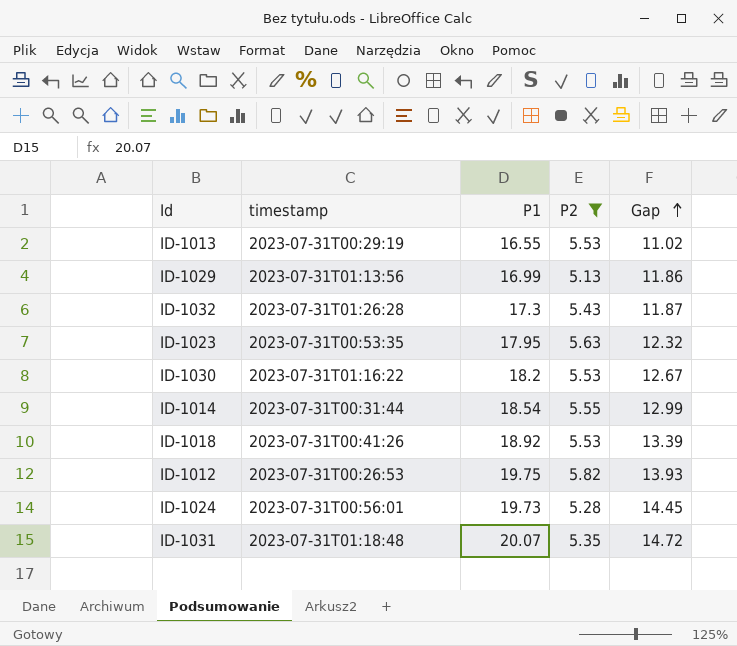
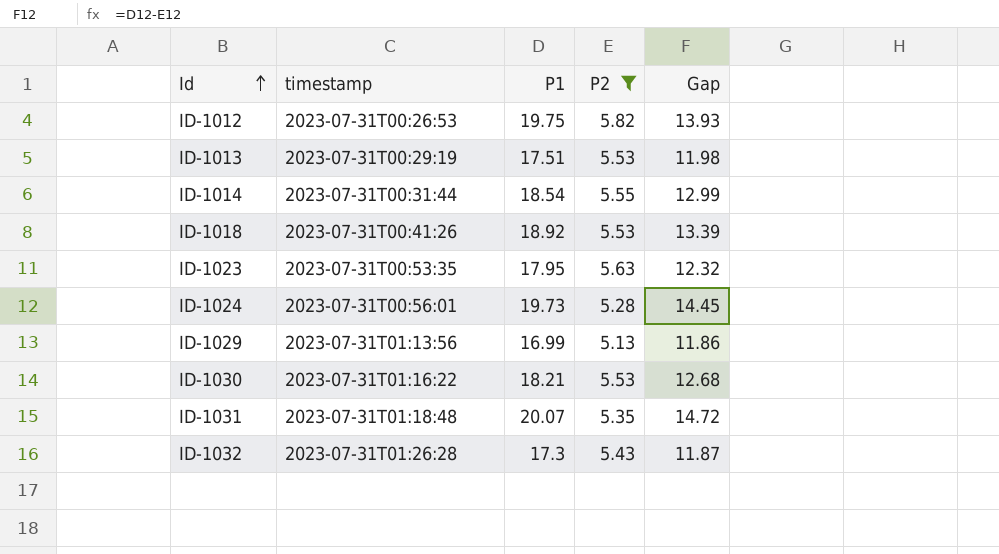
row order: Gap ascending -> Id ascending
ID-1013 | P1: 16.55 -> 17.51
ID-1013 | Gap: 11.02 -> 11.98
ID-1030 | P1: 18.2 -> 18.21
ID-1030 | Gap: 12.67 -> 12.68

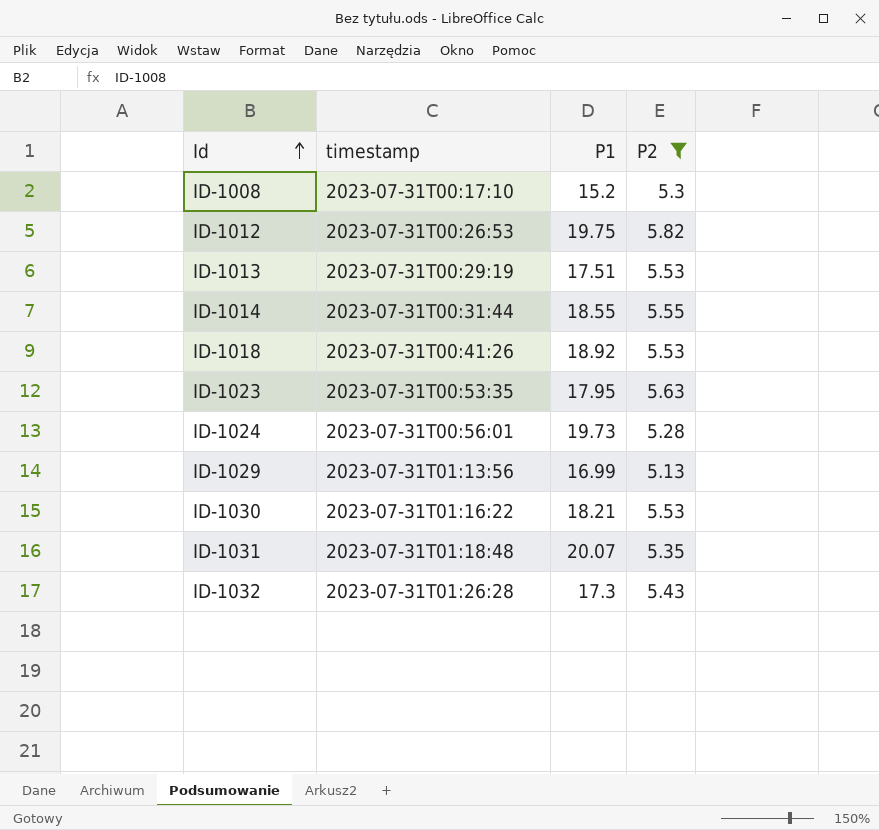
column Gap | formula: [P1] - [P2] -> none
row ID-1008: none -> 2023-07-31T00:17:10 | 15.2 | 5.3
ID-1014 | P1: 18.54 -> 18.55

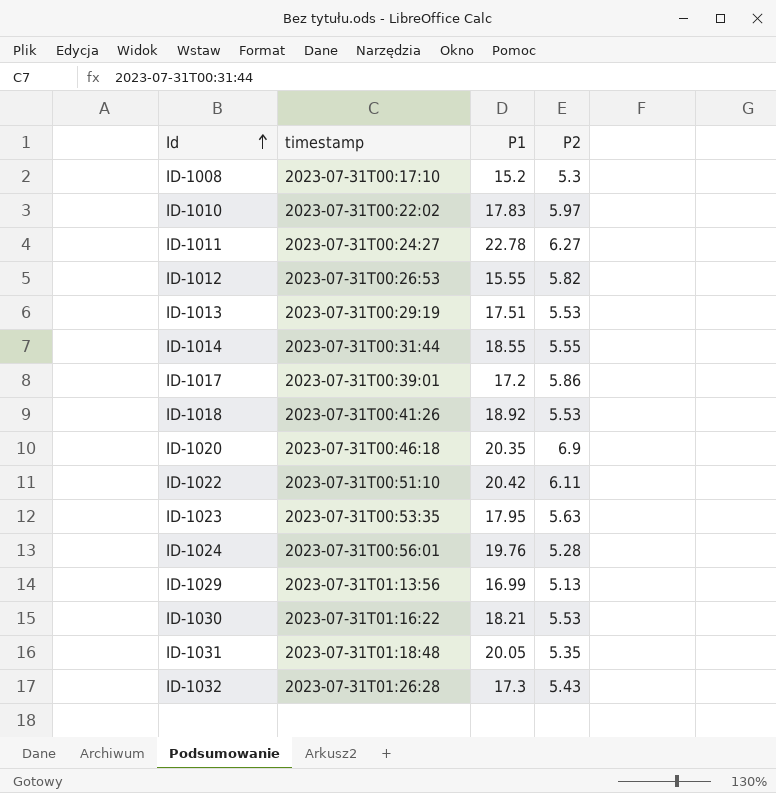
filter: P2 <= 5.82 -> none
ID-1012 | P1: 19.75 -> 15.55
ID-1024 | P1: 19.73 -> 19.76
ID-1031 | P1: 20.07 -> 20.05

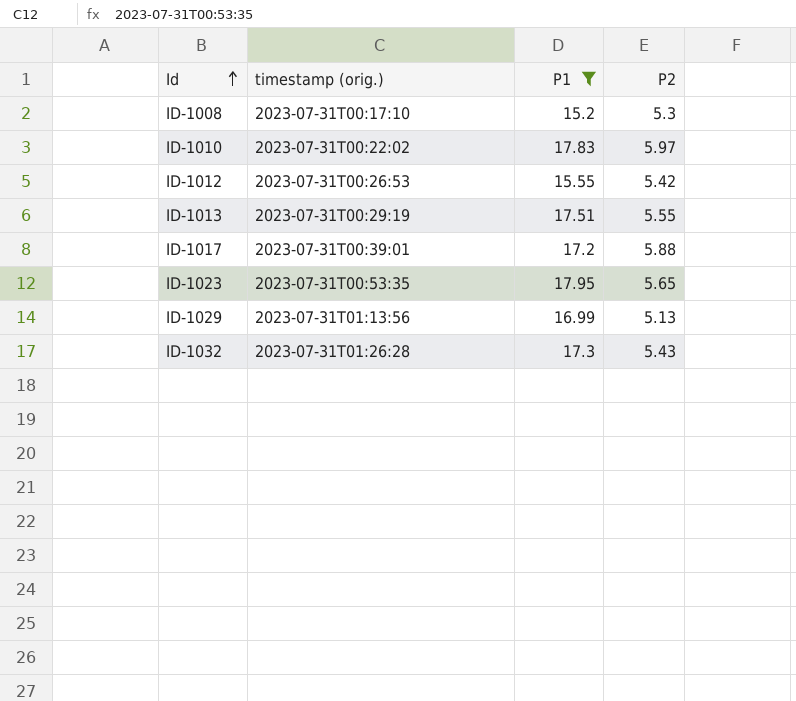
filter: none -> P1 <= 17.95
column name: timestamp -> timestamp (orig.)
ID-1012 | P2: 5.82 -> 5.42
ID-1013 | P2: 5.53 -> 5.55
ID-1017 | P2: 5.86 -> 5.88
ID-1023 | P2: 5.63 -> 5.65

